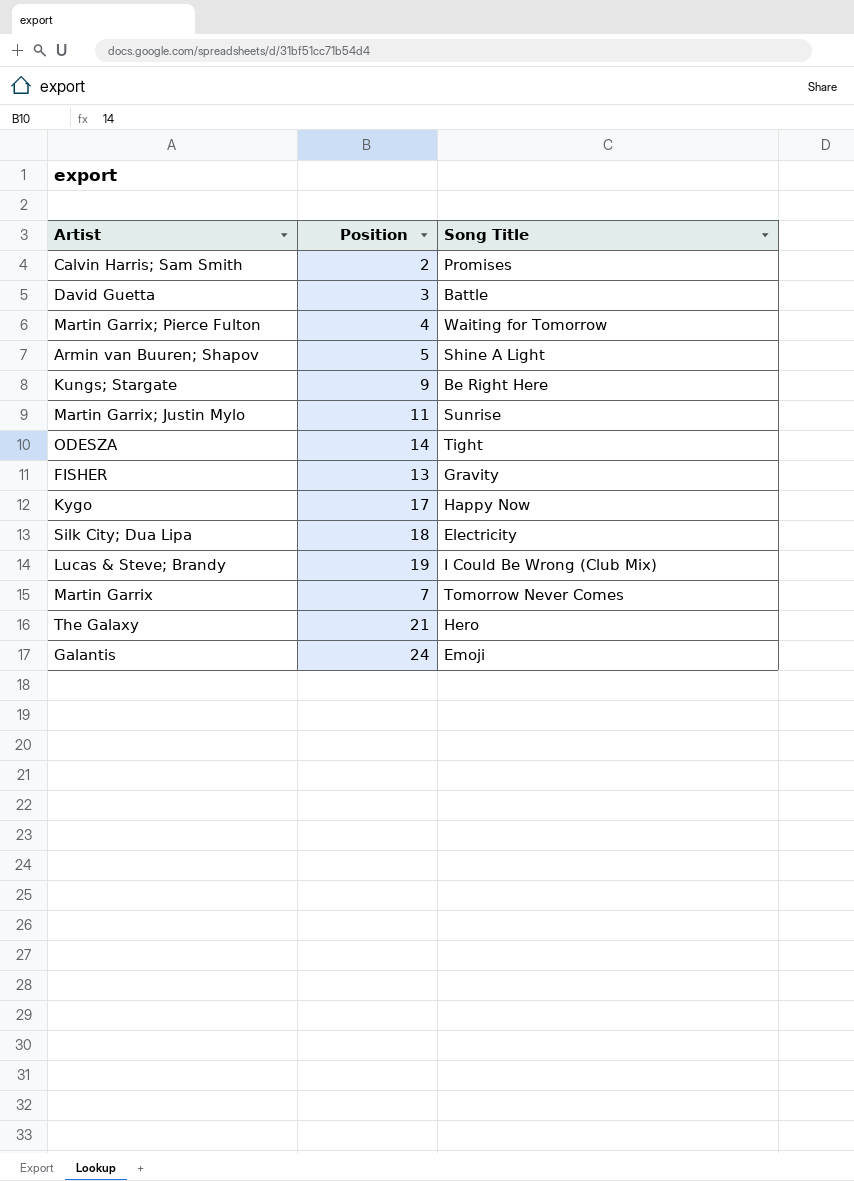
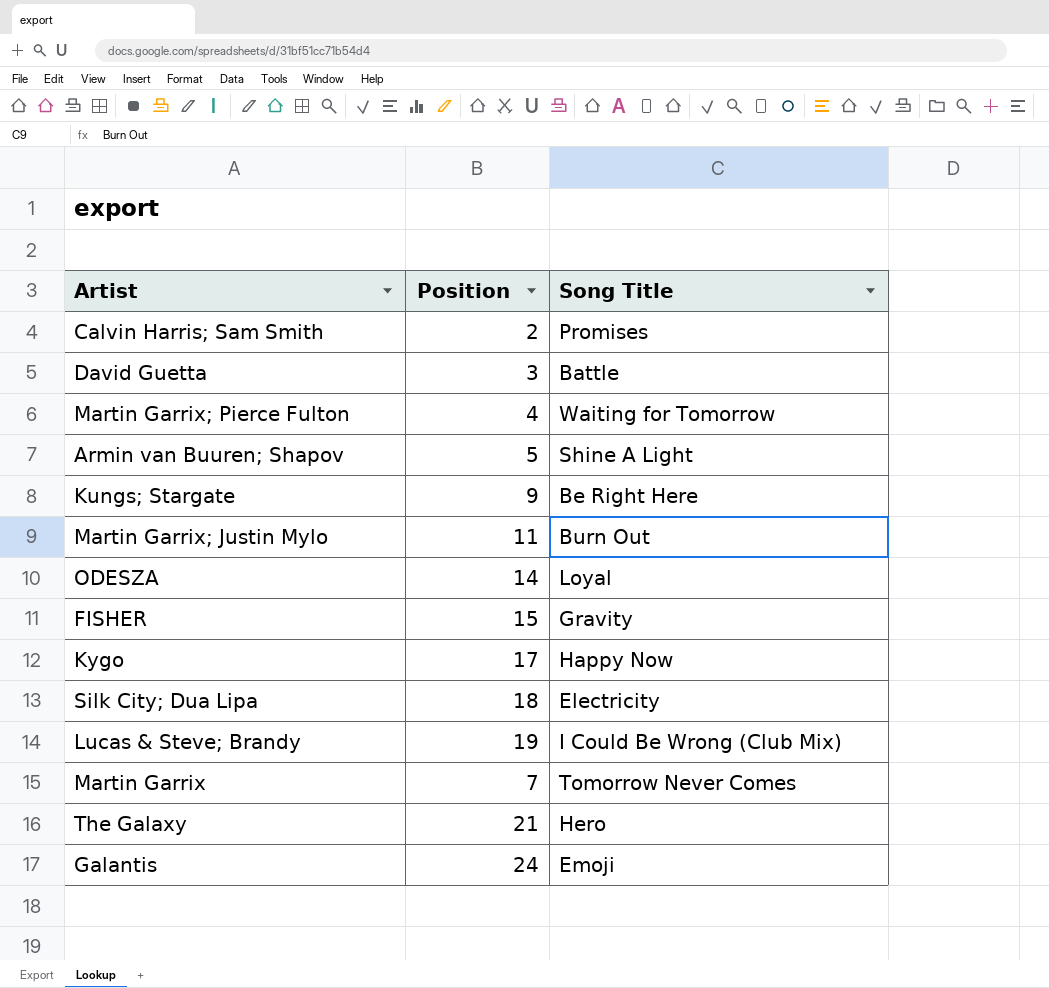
Martin Garrix; Justin Mylo | Song Title: Sunrise -> Burn Out
ODESZA | Song Title: Tight -> Loyal
FISHER | Position: 13 -> 15

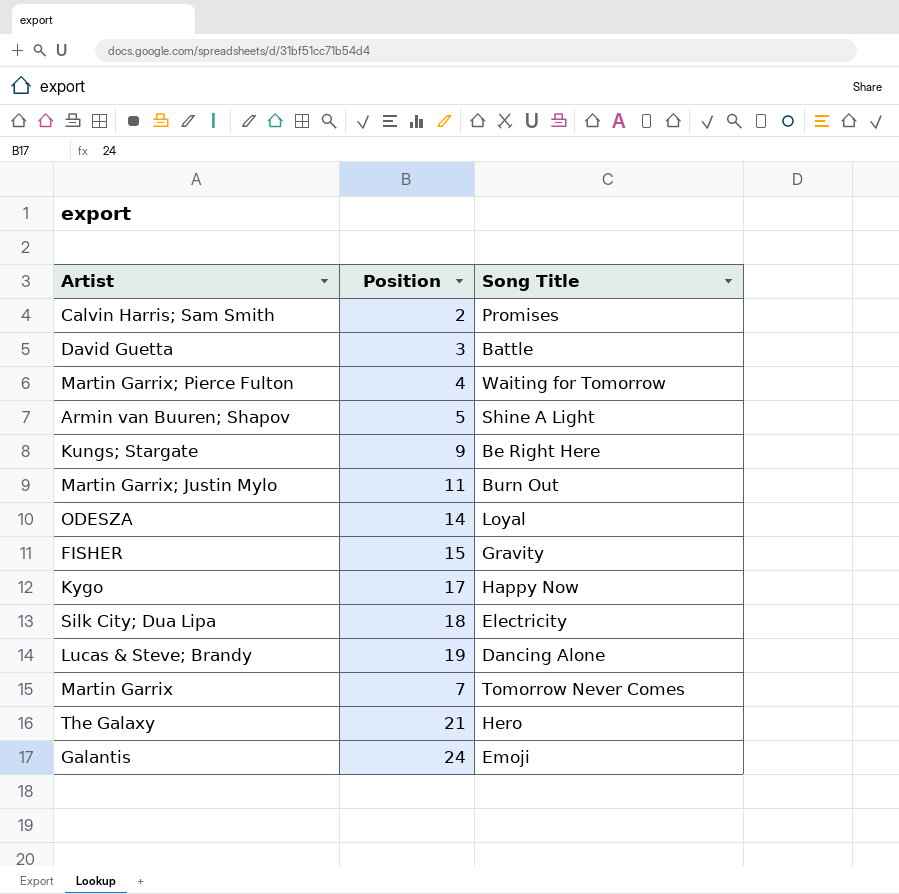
Lucas & Steve; Brandy | Song Title: I Could Be Wrong (Club Mix) -> Dancing Alone

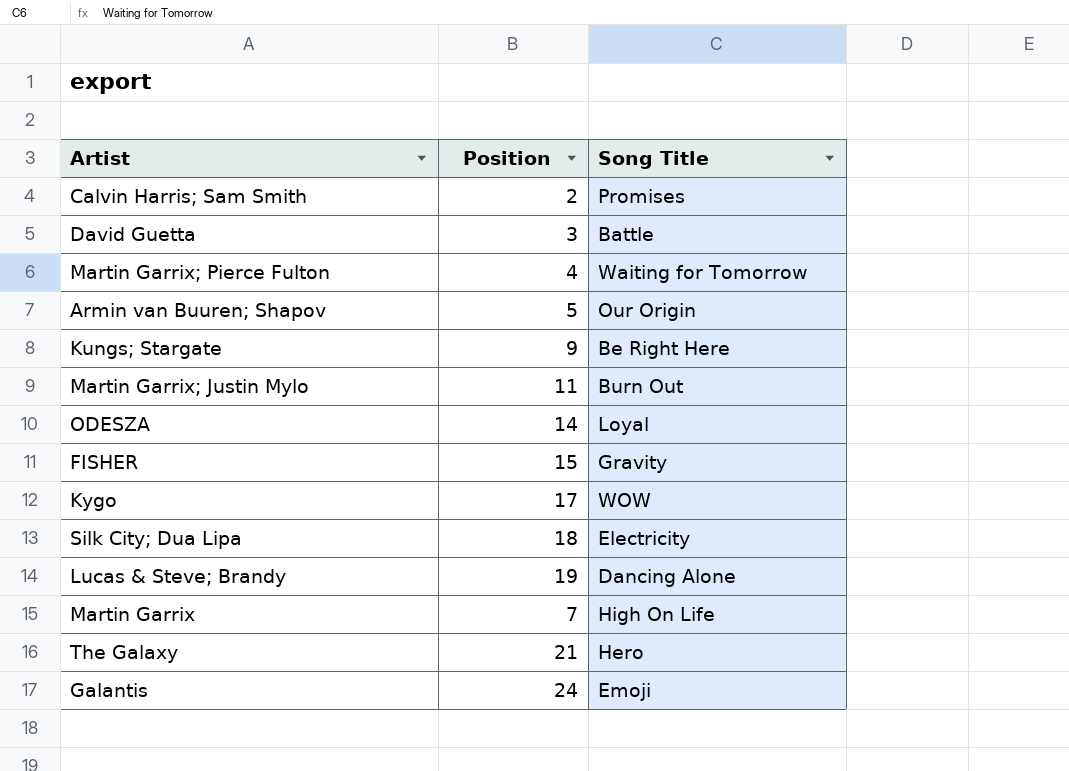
Armin van Buuren; Shapov | Song Title: Shine A Light -> Our Origin
Kygo | Song Title: Happy Now -> WOW
Martin Garrix | Song Title: Tomorrow Never Comes -> High On Life

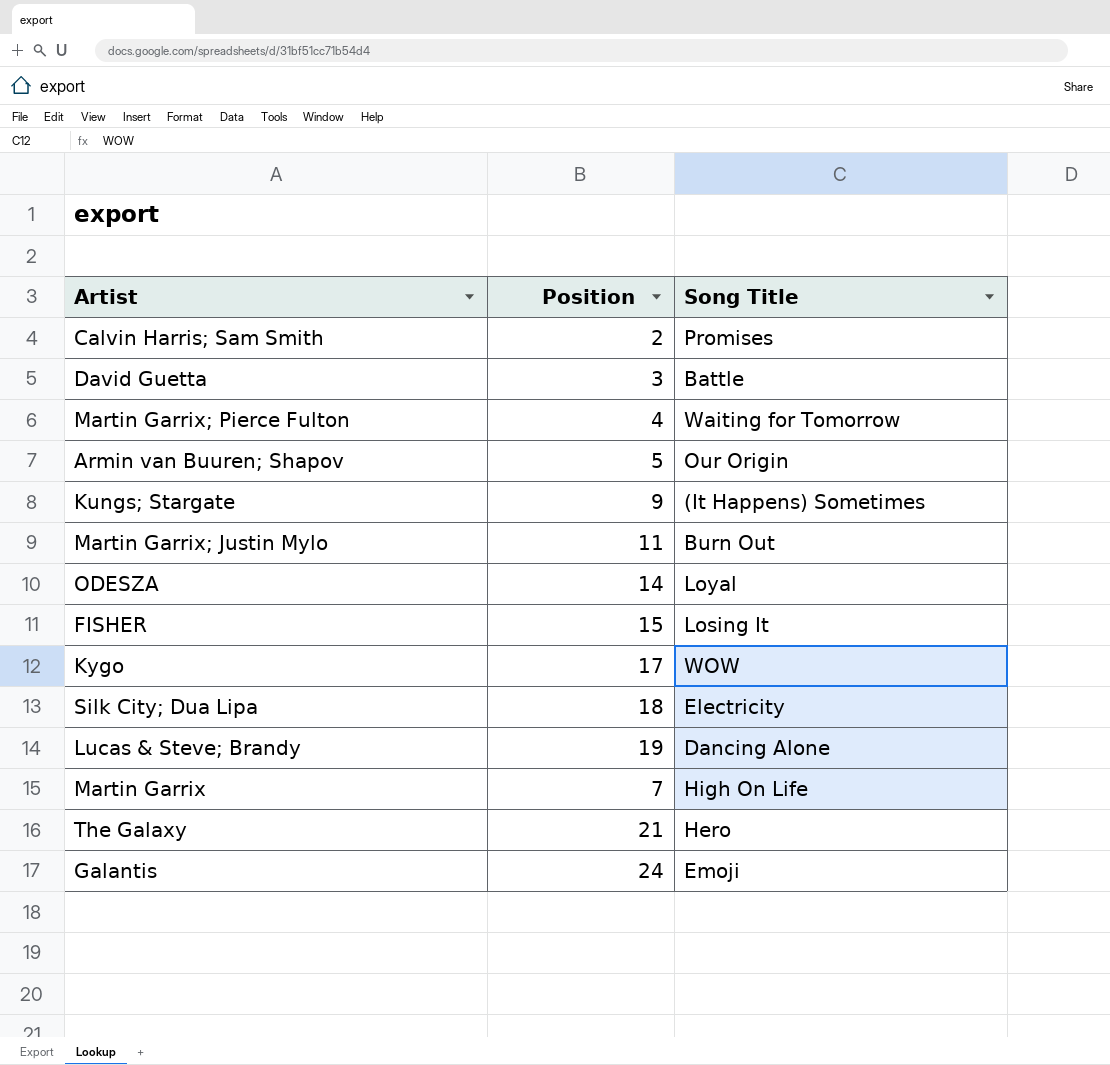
Kungs; Stargate | Song Title: Be Right Here -> (It Happens) Sometimes
FISHER | Song Title: Gravity -> Losing It

